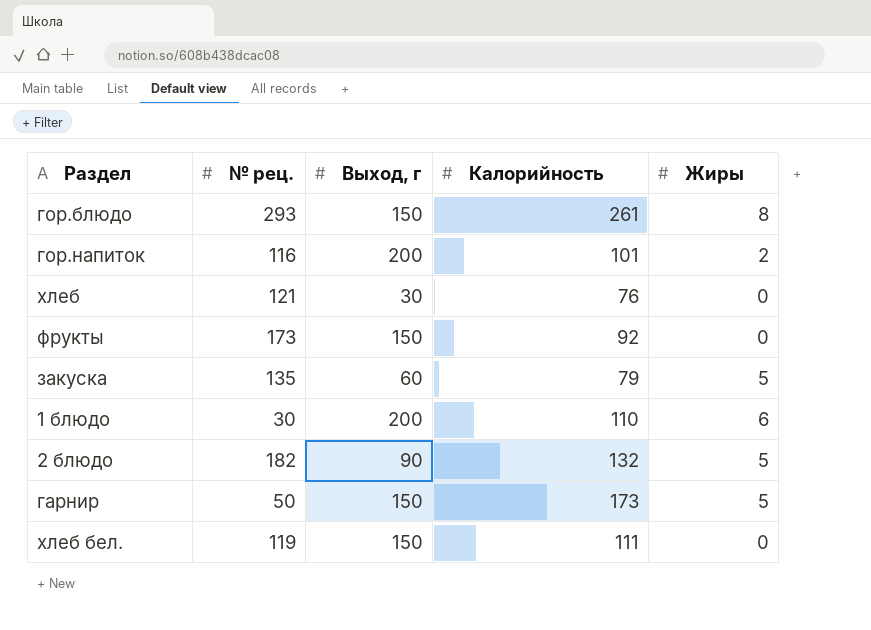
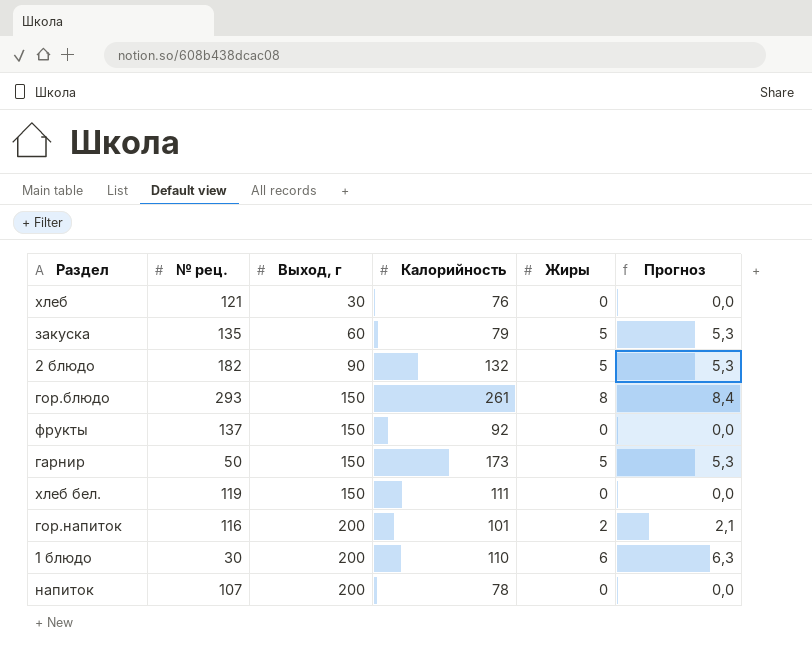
row order: none -> Выход, г ascending
column Прогноз | formula: none -> [Жиры] * 1,05
фрукты | № рец.: 173 -> 137
row напиток: none -> 107 | 200 | 78 | 0 | 0,0

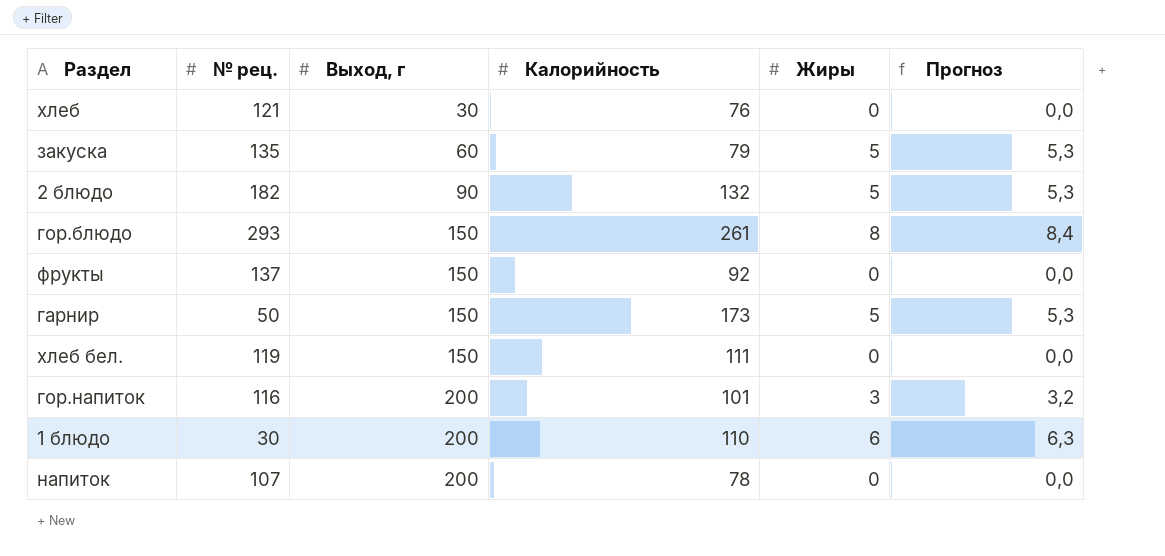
гор.напиток | Жиры: 2 -> 3
гор.напиток | Прогноз: 2,1 -> 3,2

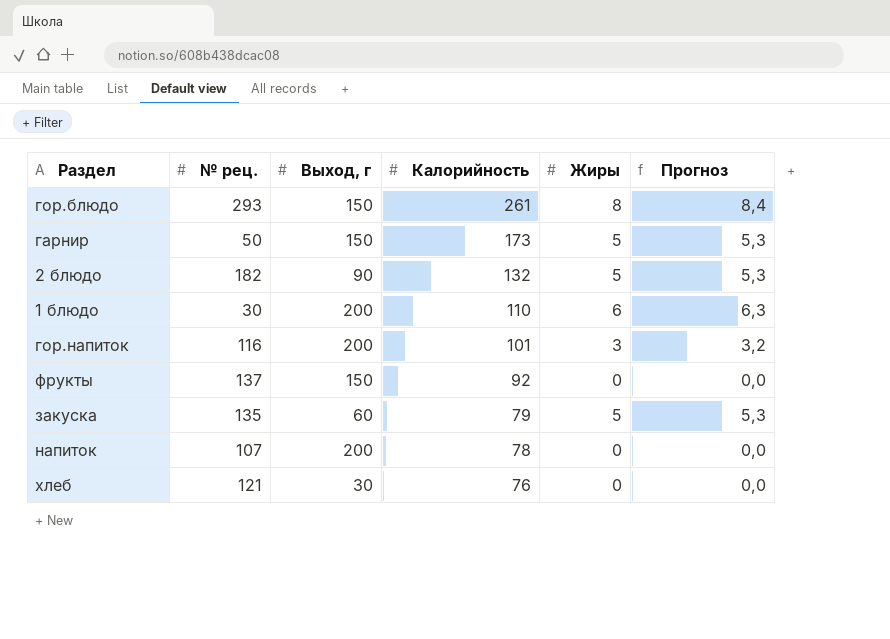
row order: Выход, г ascending -> Калорийность descending
row хлеб бел.: 119 | 150 | 111 | 0 | 0,0 -> none

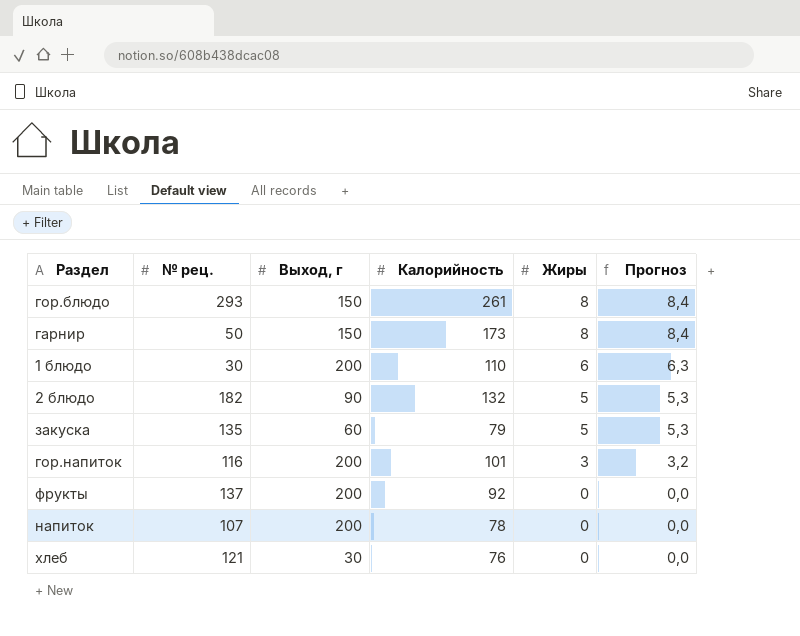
row order: Калорийность descending -> Жиры descending
гарнир | Жиры: 5 -> 8
гарнир | Прогноз: 5,3 -> 8,4
фрукты | Выход, г: 150 -> 200

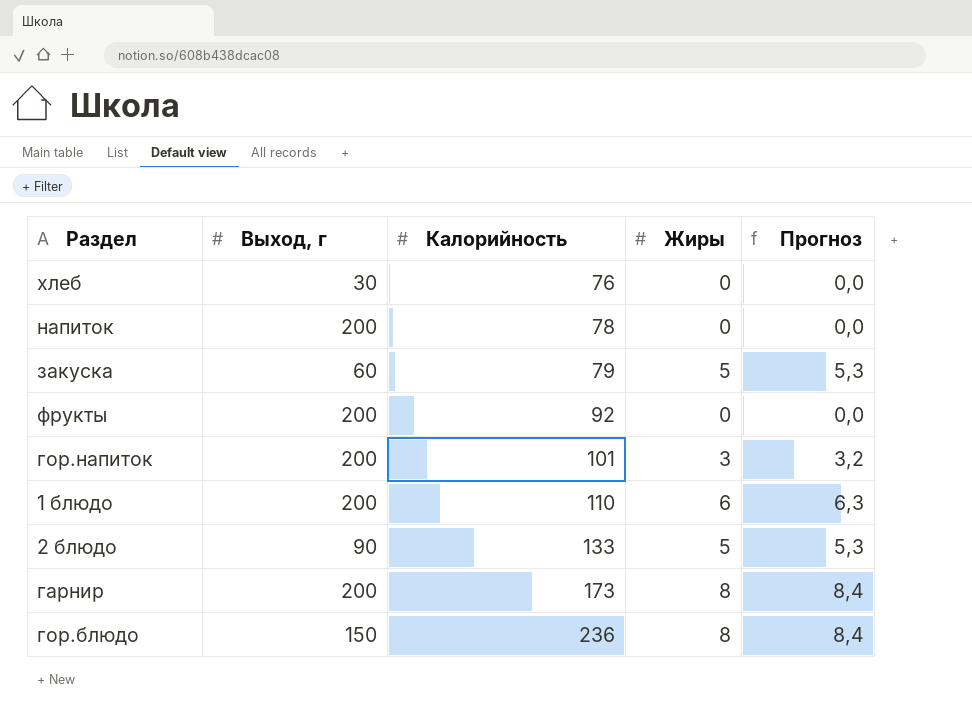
row order: Жиры descending -> Калорийность ascending
column № рец. | position: 2 -> none
2 блюдо | Калорийность: 132 -> 133
гарнир | Выход, г: 150 -> 200
гор.блюдо | Калорийность: 261 -> 236

